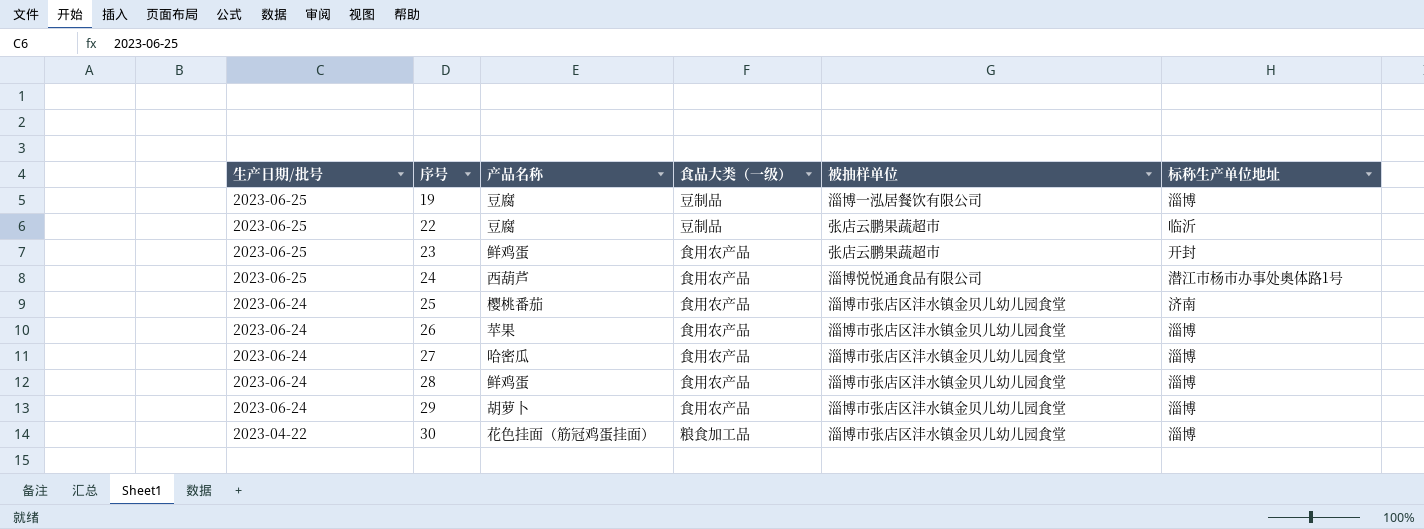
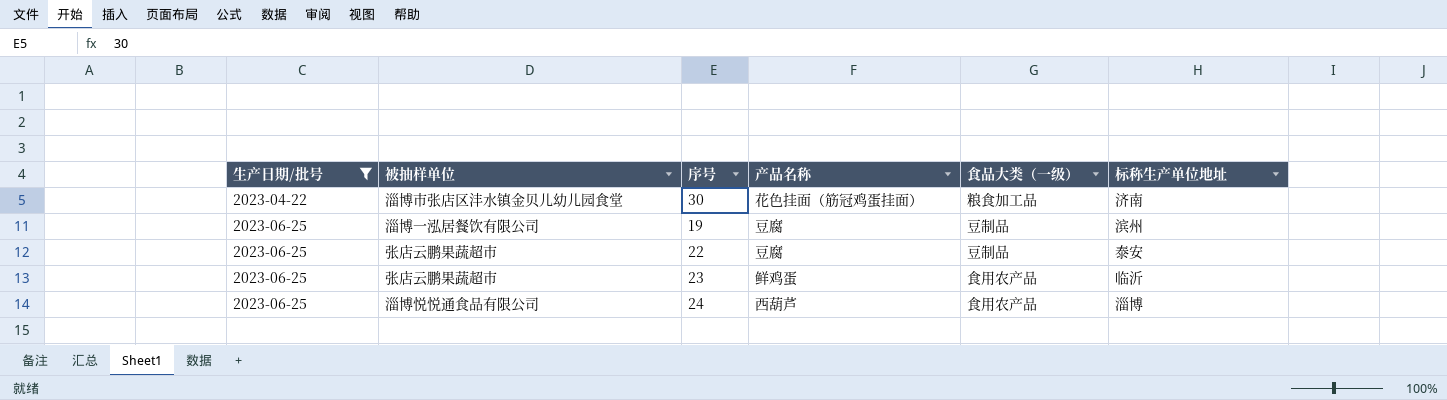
filter: none -> 生产日期/批号 != 2023-06-24
row order: 生产日期/批号 descending -> 生产日期/批号 ascending
column 被抽样单位 | position: 5 -> 2
30 | 标称生产单位地址: 淄博 -> 济南
19 | 标称生产单位地址: 淄博 -> 滨州
22 | 标称生产单位地址: 临沂 -> 泰安
23 | 标称生产单位地址: 开封 -> 临沂
24 | 标称生产单位地址: 潜江市杨市办事处奥体路1号 -> 淄博

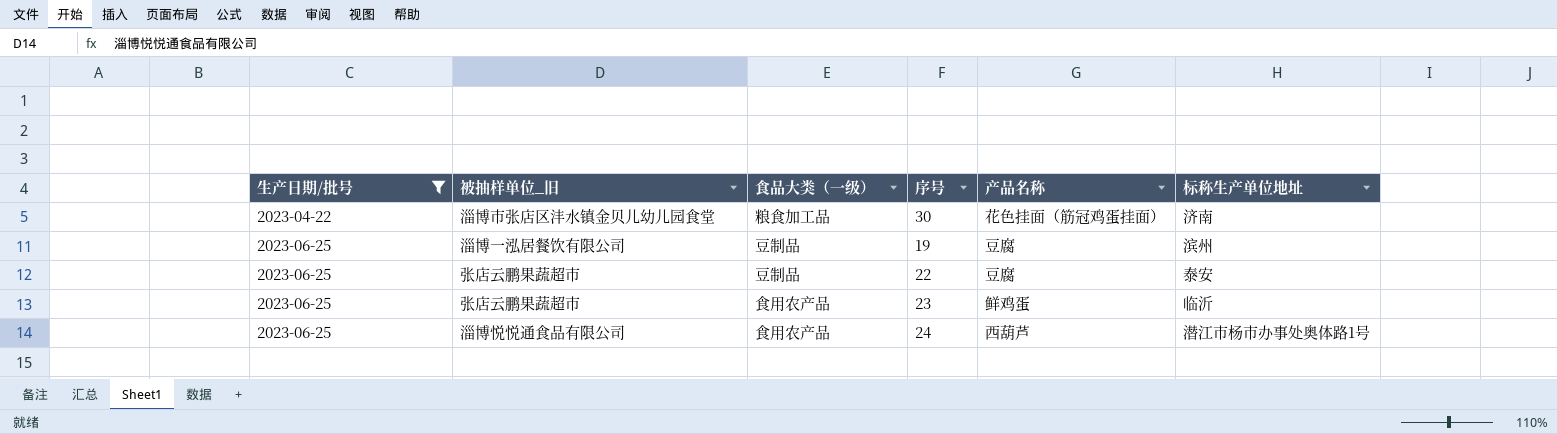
column name: 被抽样单位 -> 被抽样单位_旧
column 食品大类（一级） | position: 5 -> 3
24 | 标称生产单位地址: 淄博 -> 潜江市杨市办事处奥体路1号

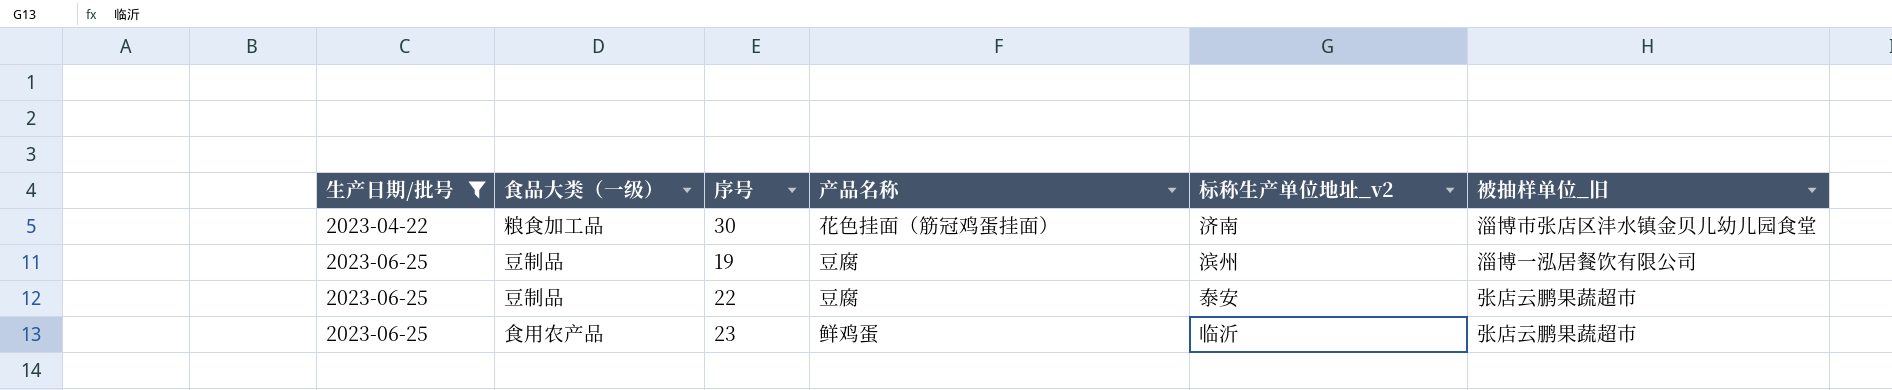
column name: 标称生产单位地址 -> 标称生产单位地址_v2
column 被抽样单位_旧 | position: 2 -> 6
row 24: 2023-06-25 | 淄博悦悦通食品有限公司 | 食用农产品 | 西葫芦 | 潜江市杨市办事处奥体路1号 -> none

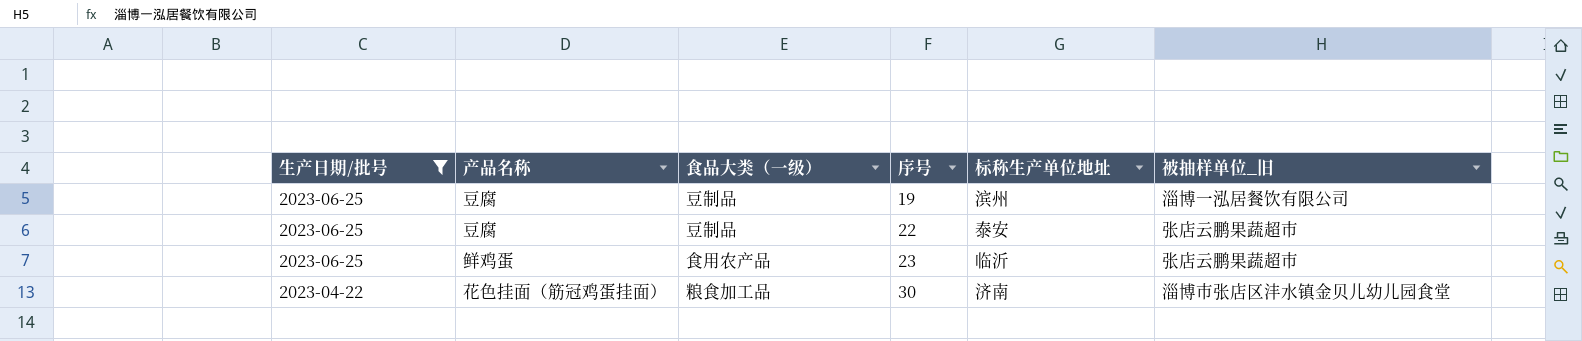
row order: 生产日期/批号 ascending -> 生产日期/批号 descending
column 产品名称 | position: 4 -> 2
column name: 标称生产单位地址_v2 -> 标称生产单位地址

